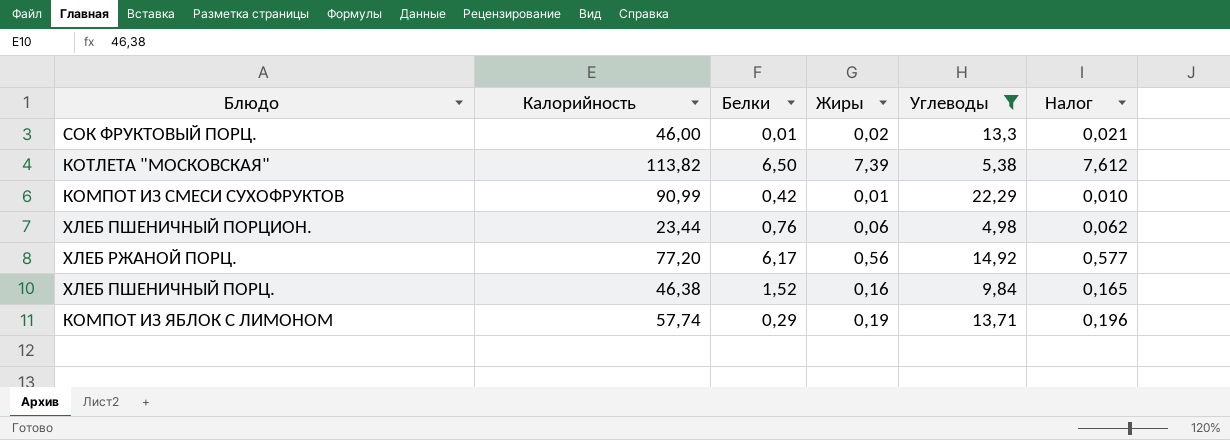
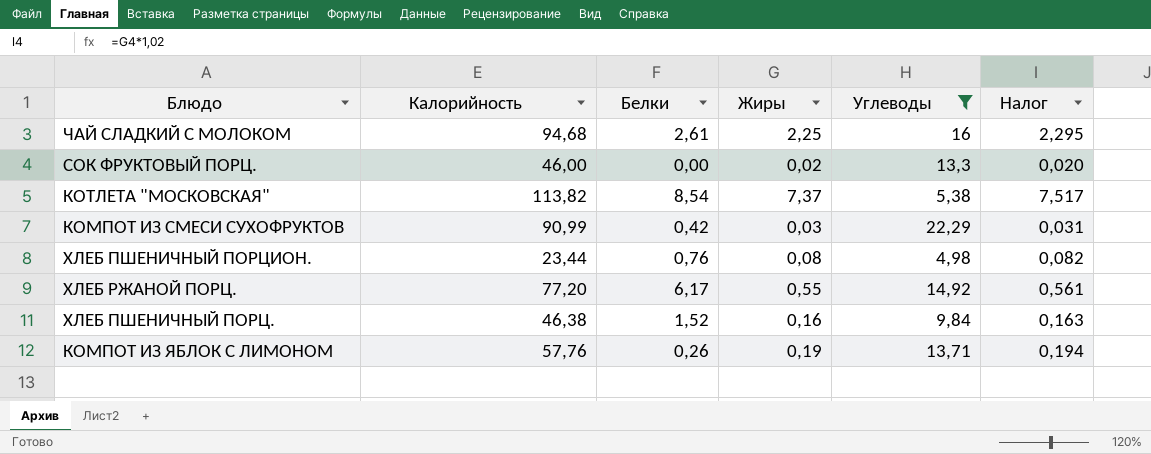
column Налог | formula: [Жиры] * 1,03 -> [Жиры] * 1,02
row ЧАЙ СЛАДКИЙ С МОЛОКОМ: none -> 94,68 | 2,61 | 2,25 | 16 | 2,295
СОК ФРУКТОВЫЙ ПОРЦ. | Белки: 0,01 -> 0,00
КОТЛЕТА "МОСКОВСКАЯ" | Белки: 6,50 -> 8,54
КОТЛЕТА "МОСКОВСКАЯ" | Жиры: 7,39 -> 7,37
КОМПОТ ИЗ СМЕСИ СУХОФРУКТОВ | Жиры: 0,01 -> 0,03
ХЛЕБ ПШЕНИЧНЫЙ ПОРЦИОН. | Жиры: 0,06 -> 0,08
ХЛЕБ РЖАНОЙ ПОРЦ. | Жиры: 0,56 -> 0,55
КОМПОТ ИЗ ЯБЛОК С ЛИМОНОМ | Калорийность: 57,74 -> 57,76
КОМПОТ ИЗ ЯБЛОК С ЛИМОНОМ | Белки: 0,29 -> 0,26

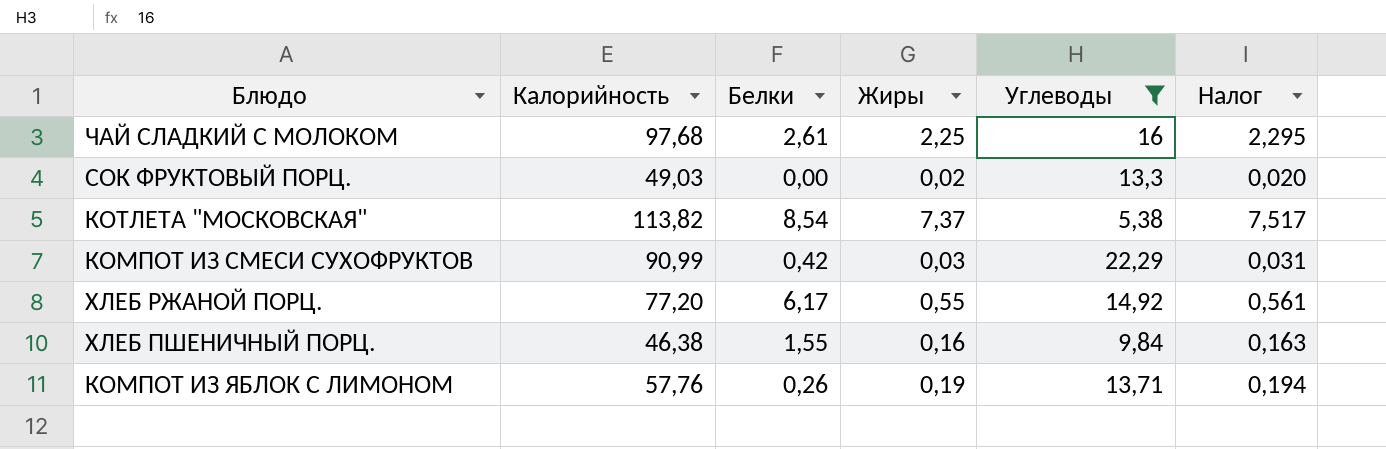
row ХЛЕБ ПШЕНИЧНЫЙ ПОРЦИОН.: 23,44 | 0,76 | 0,08 | 4,98 | 0,082 -> none
ЧАЙ СЛАДКИЙ С МОЛОКОМ | Калорийность: 94,68 -> 97,68
СОК ФРУКТОВЫЙ ПОРЦ. | Калорийность: 46,00 -> 49,03
ХЛЕБ ПШЕНИЧНЫЙ ПОРЦ. | Белки: 1,52 -> 1,55

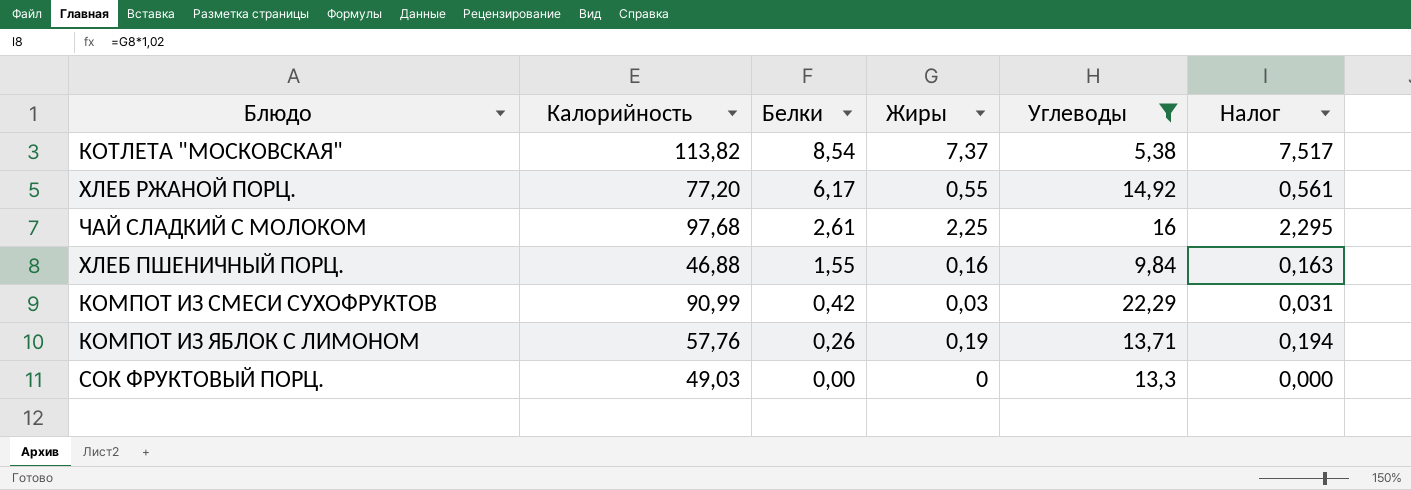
row order: none -> Белки descending
ХЛЕБ ПШЕНИЧНЫЙ ПОРЦ. | Калорийность: 46,38 -> 46,88
СОК ФРУКТОВЫЙ ПОРЦ. | Жиры: 0,02 -> 0
СОК ФРУКТОВЫЙ ПОРЦ. | Налог: 0,020 -> 0,000

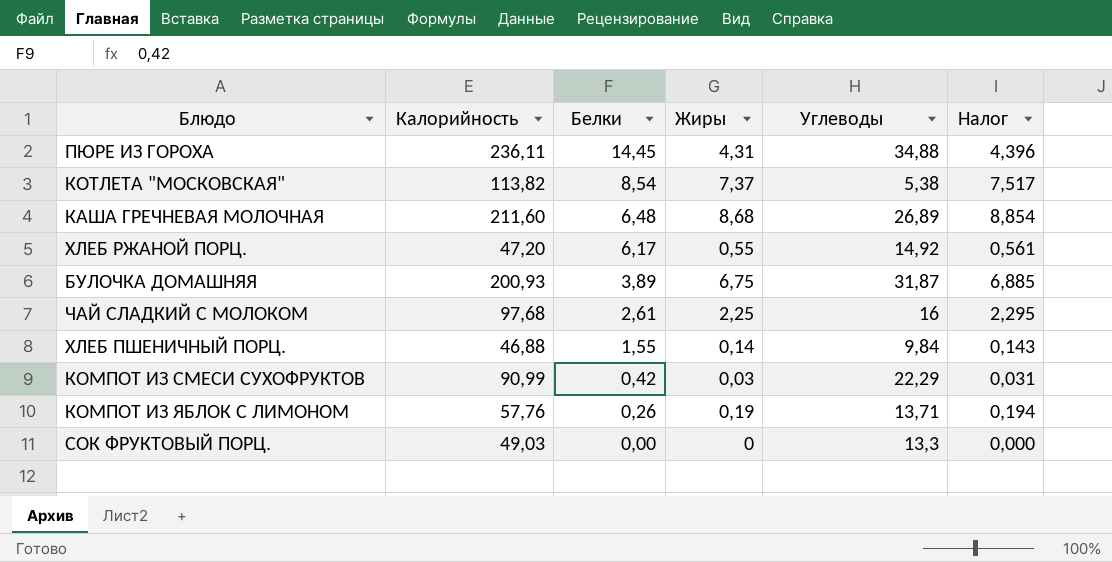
filter: Углеводы <= 22,29 -> none
ХЛЕБ РЖАНОЙ ПОРЦ. | Калорийность: 77,20 -> 47,20
ХЛЕБ ПШЕНИЧНЫЙ ПОРЦ. | Жиры: 0,16 -> 0,14
ХЛЕБ ПШЕНИЧНЫЙ ПОРЦ. | Налог: 0,163 -> 0,143

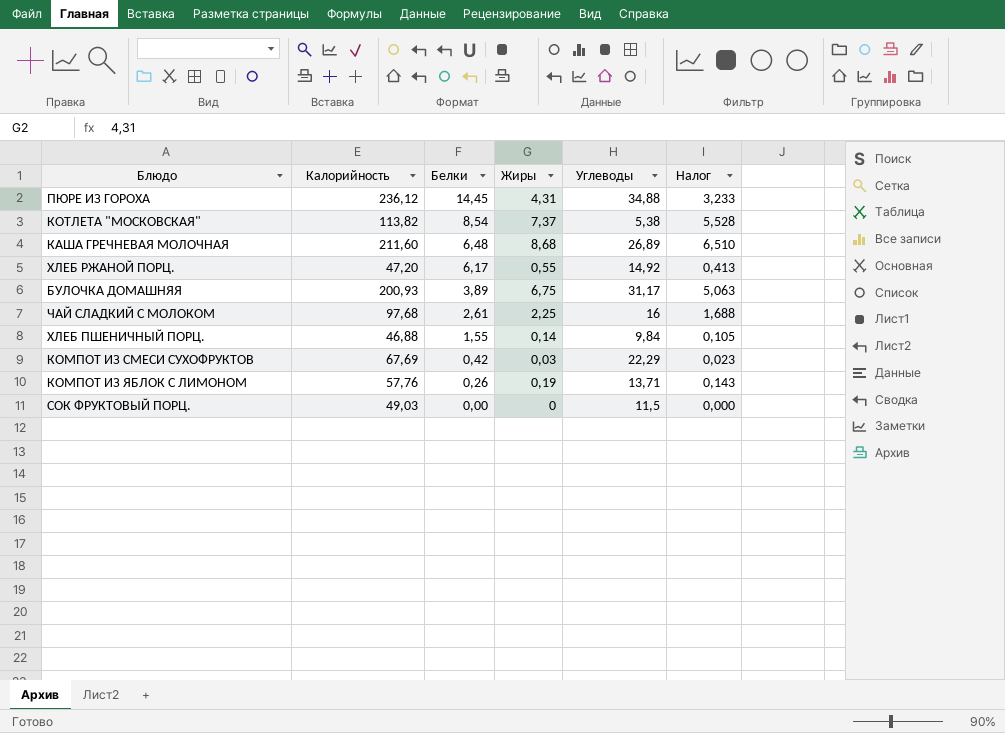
column Налог | formula: [Жиры] * 1,02 -> [Жиры] * 0,75
ПЮРЕ ИЗ ГОРОХА | Калорийность: 236,11 -> 236,12
БУЛОЧКА ДОМАШНЯЯ | Углеводы: 31,87 -> 31,17
КОМПОТ ИЗ СМЕСИ СУХОФРУКТОВ | Калорийность: 90,99 -> 67,69
СОК ФРУКТОВЫЙ ПОРЦ. | Углеводы: 13,3 -> 11,5

